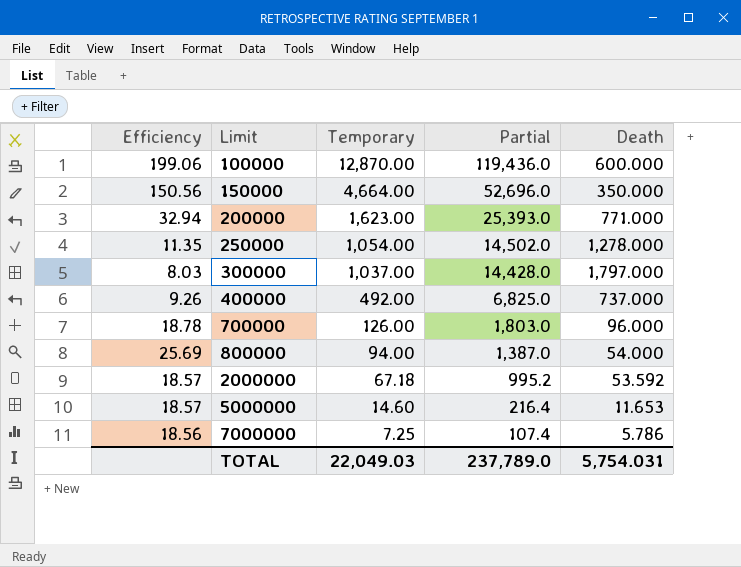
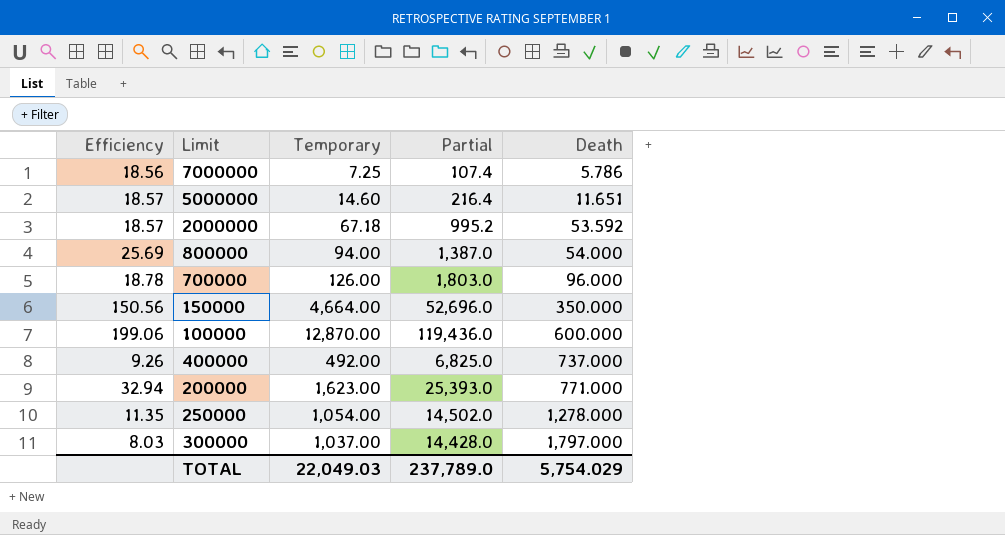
row order: Limit ascending -> Death ascending
5000000 | Death: 11.653 -> 11.651
TOTAL | Death: 5,754.031 -> 5,754.029

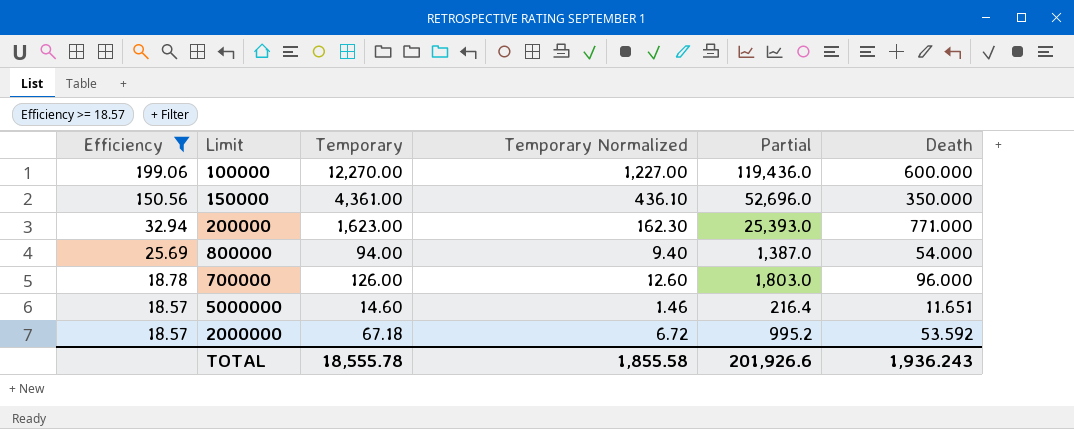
filter: none -> Efficiency >= 18.57
row order: Death ascending -> Efficiency descending
column Temporary Normalized | formula: none -> [Temporary] * 0.1
100000 | Temporary: 12,870.00 -> 12,270.00
150000 | Temporary: 4,664.00 -> 4,361.00
TOTAL | Temporary: 22,049.03 -> 18,555.78
TOTAL | Partial: 237,789.0 -> 201,926.6
TOTAL | Death: 5,754.029 -> 1,936.243

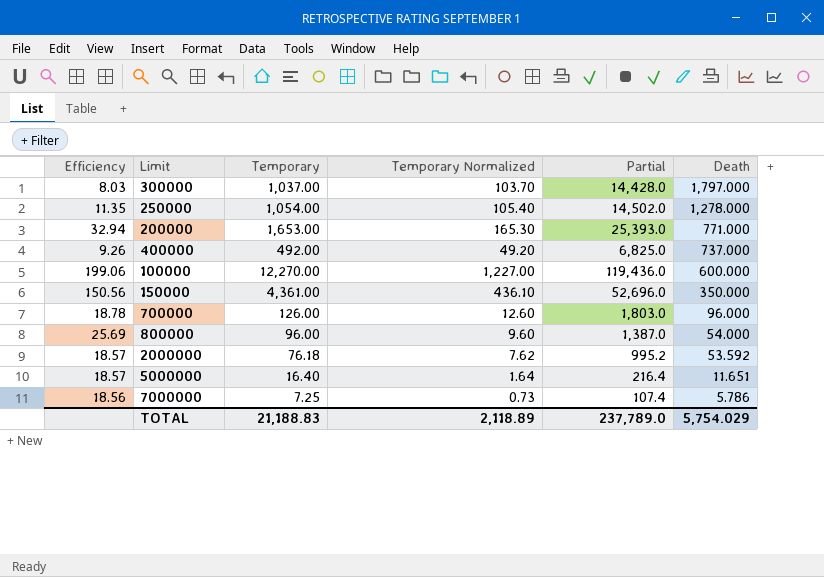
filter: Efficiency >= 18.57 -> none
row order: Efficiency descending -> Death descending
200000 | Temporary: 1,623.00 -> 1,653.00
200000 | Temporary Normalized: 162.30 -> 165.30
800000 | Temporary: 94.00 -> 96.00
800000 | Temporary Normalized: 9.40 -> 9.60
2000000 | Temporary: 67.18 -> 76.18
2000000 | Temporary Normalized: 6.72 -> 7.62
5000000 | Temporary: 14.60 -> 16.40
5000000 | Temporary Normalized: 1.46 -> 1.64
TOTAL | Temporary: 18,555.78 -> 21,188.83
TOTAL | Temporary Normalized: 1,855.58 -> 2,118.89
TOTAL | Partial: 201,926.6 -> 237,789.0
TOTAL | Death: 1,936.243 -> 5,754.029

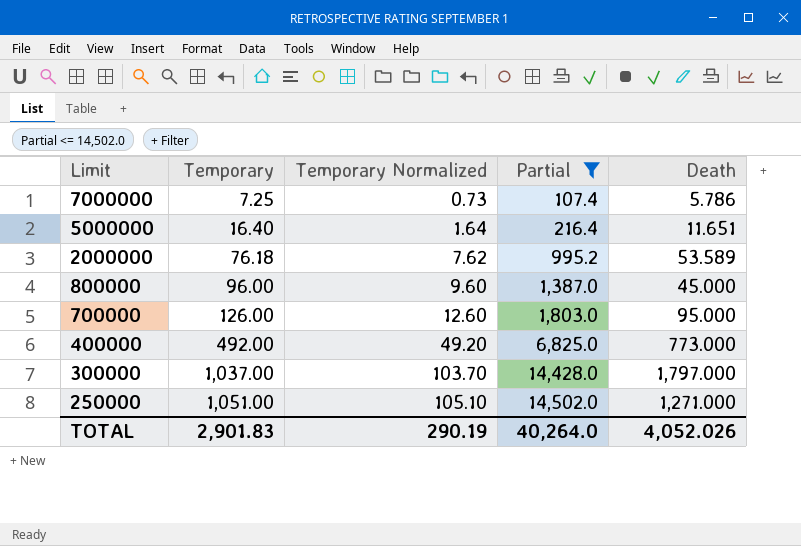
filter: none -> Partial <= 14,502.0
row order: Death descending -> Limit descending
column Efficiency | formula: [Partial] / [Death] -> none
2000000 | Death: 53.592 -> 53.589
800000 | Death: 54.000 -> 45.000
700000 | Death: 96.000 -> 95.000
400000 | Death: 737.000 -> 773.000
250000 | Temporary: 1,054.00 -> 1,051.00
250000 | Temporary Normalized: 105.40 -> 105.10
250000 | Death: 1,278.000 -> 1,271.000
TOTAL | Temporary: 21,188.83 -> 2,901.83
TOTAL | Temporary Normalized: 2,118.89 -> 290.19
TOTAL | Partial: 237,789.0 -> 40,264.0
TOTAL | Death: 5,754.029 -> 4,052.026

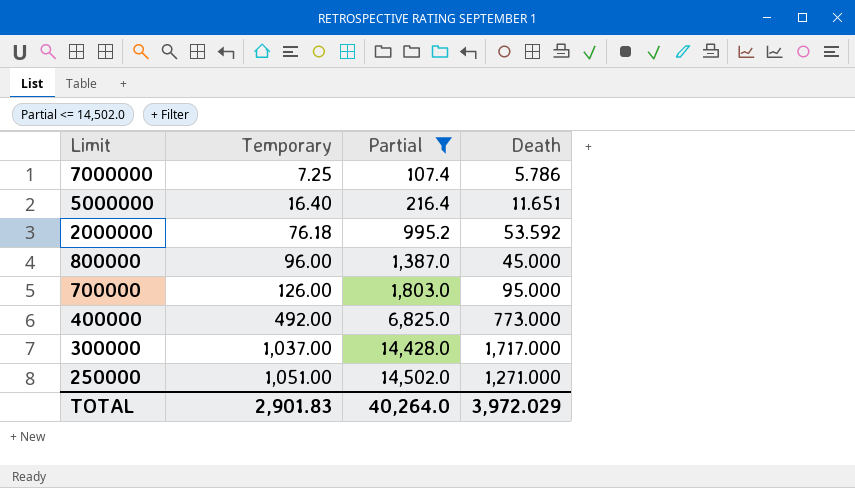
column Temporary Normalized | formula: [Temporary] * 0.1 -> none
2000000 | Death: 53.589 -> 53.592
300000 | Death: 1,797.000 -> 1,717.000
TOTAL | Death: 4,052.026 -> 3,972.029

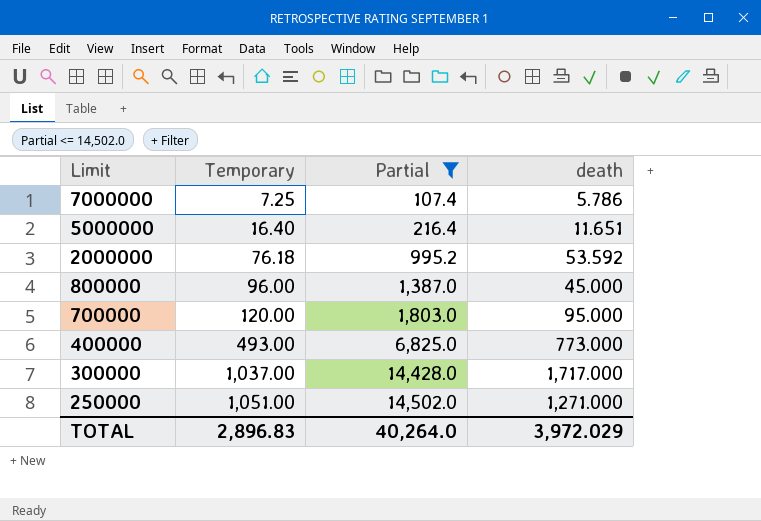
column name: Death -> death
700000 | Temporary: 126.00 -> 120.00
400000 | Temporary: 492.00 -> 493.00
TOTAL | Temporary: 2,901.83 -> 2,896.83

